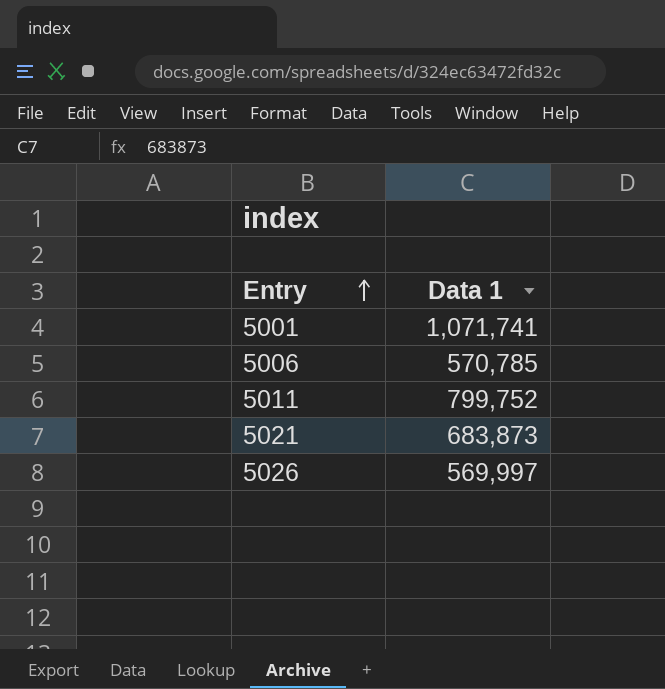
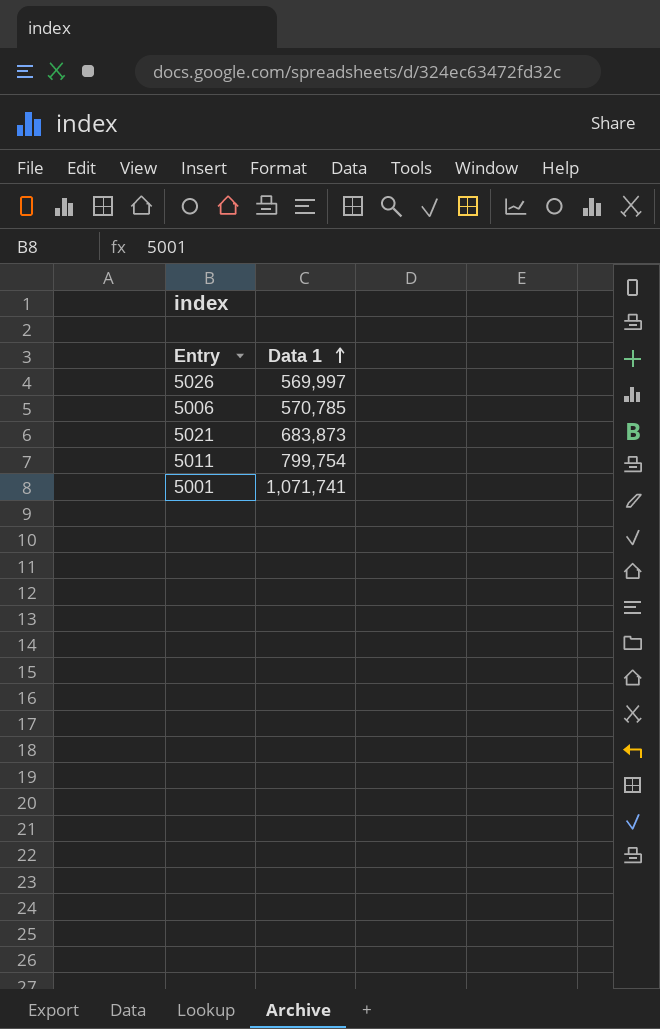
row order: Entry ascending -> Data 1 ascending
5011 | Data 1: 799,752 -> 799,754

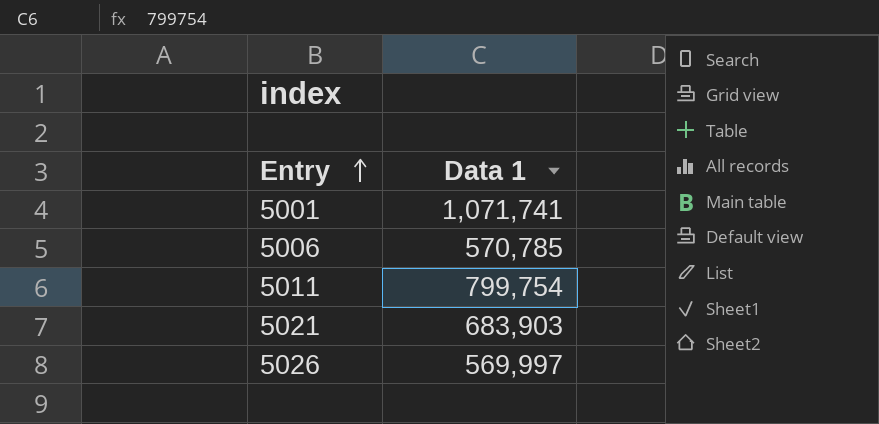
row order: Data 1 ascending -> Entry ascending
5021 | Data 1: 683,873 -> 683,903

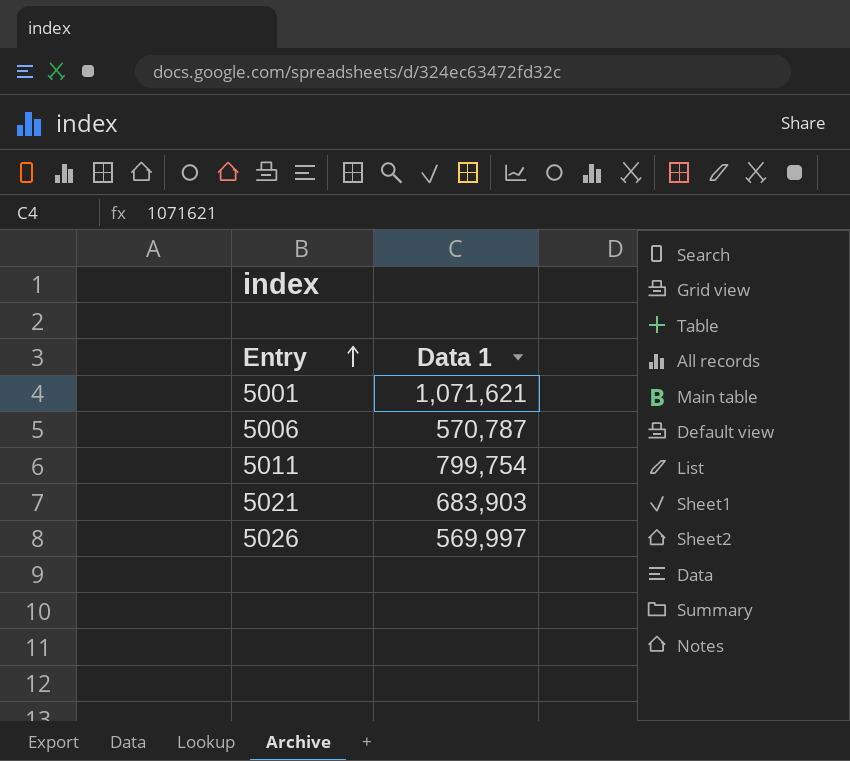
5001 | Data 1: 1,071,741 -> 1,071,621
5006 | Data 1: 570,785 -> 570,787

